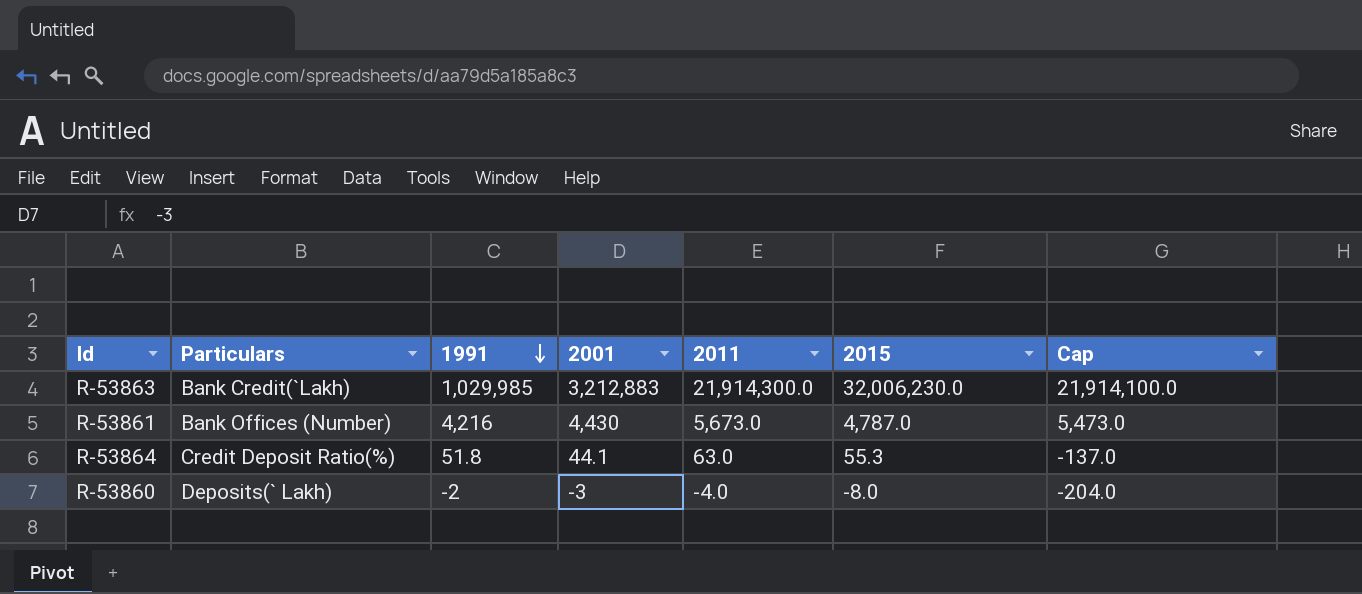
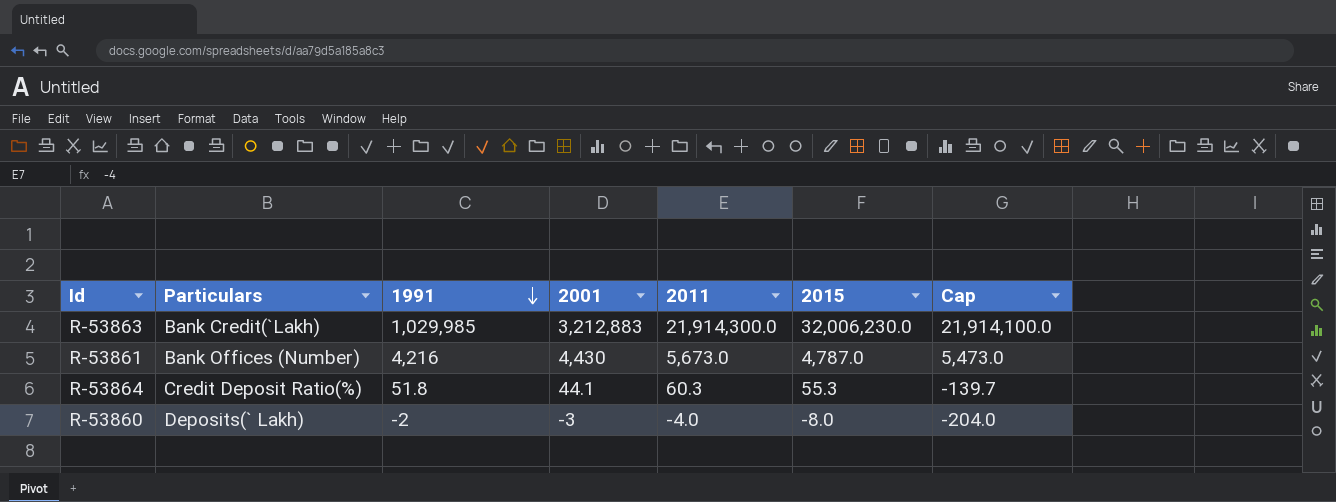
R-53864 | 2011: 63.0 -> 60.3
R-53864 | Cap: -137.0 -> -139.7

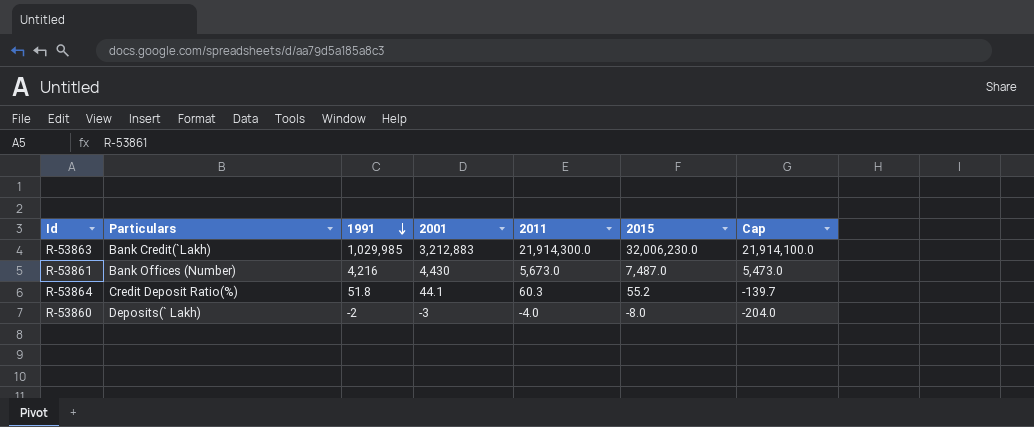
R-53861 | 2015: 4,787.0 -> 7,487.0
R-53864 | 2015: 55.3 -> 55.2

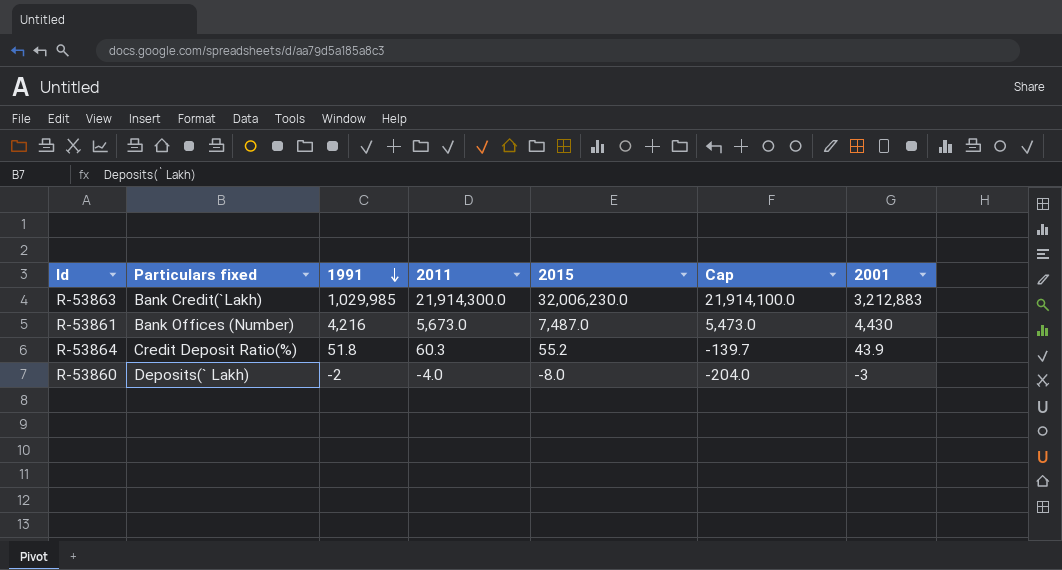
column name: Particulars -> Particulars fixed
column 2001 | position: 4 -> 7
R-53864 | 2001: 44.1 -> 43.9

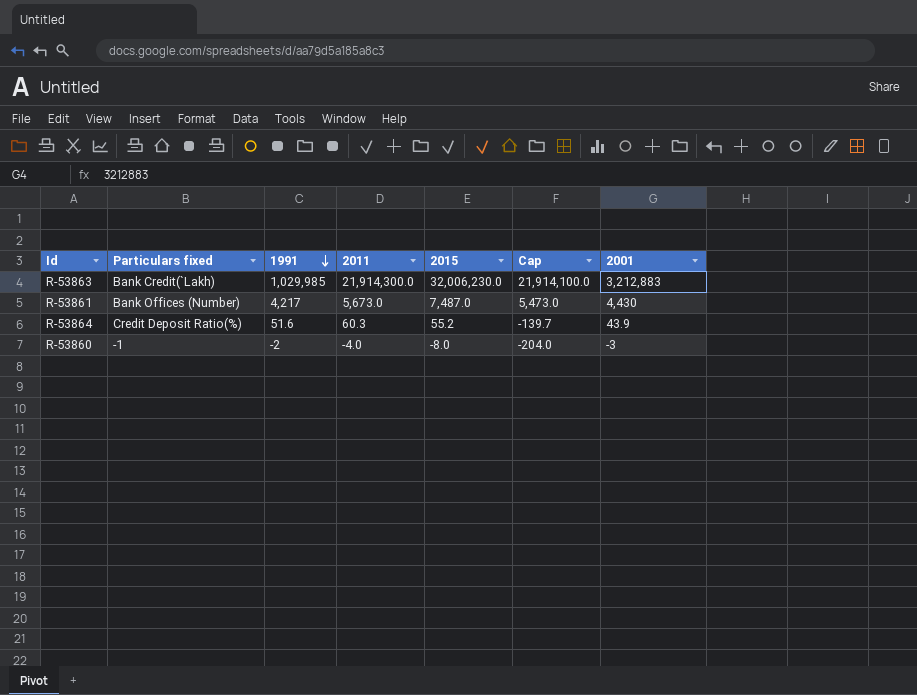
R-53861 | 1991: 4,216 -> 4,217
R-53864 | 1991: 51.8 -> 51.6
R-53860 | Particulars fixed: Deposits(` Lakh) -> -1

